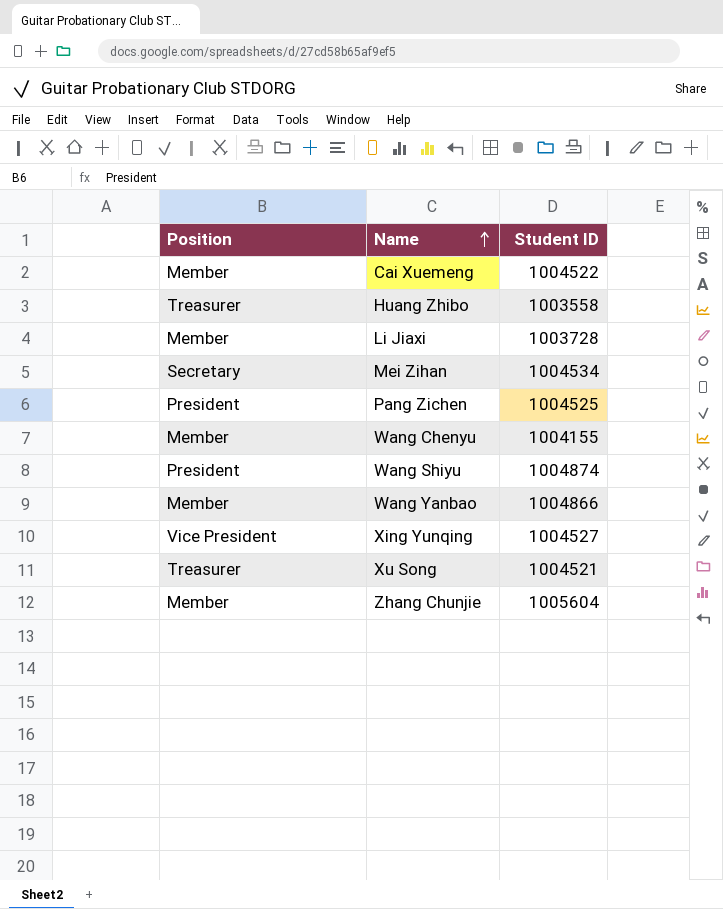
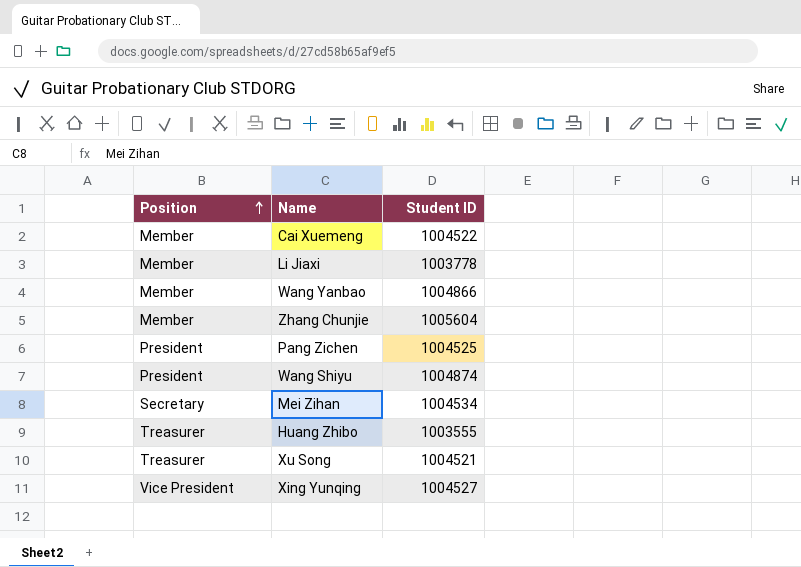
row order: Name ascending -> Position ascending
row Wang Chenyu: Member | 1004155 -> none
Li Jiaxi | Student ID: 1003728 -> 1003778
Huang Zhibo | Student ID: 1003558 -> 1003555

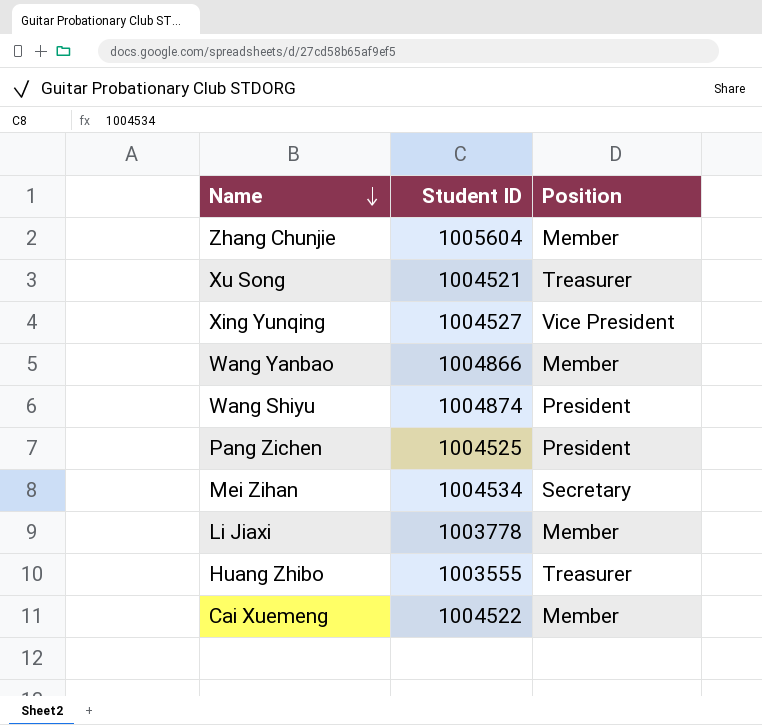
row order: Position ascending -> Name descending
column Position | position: 1 -> 3

